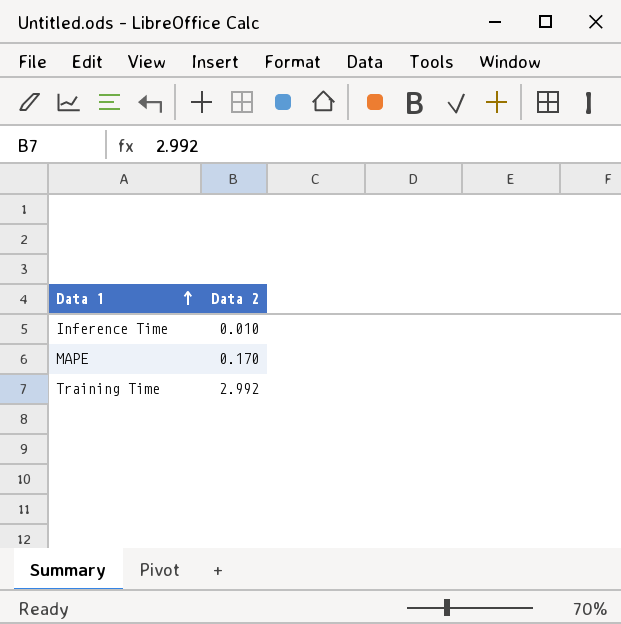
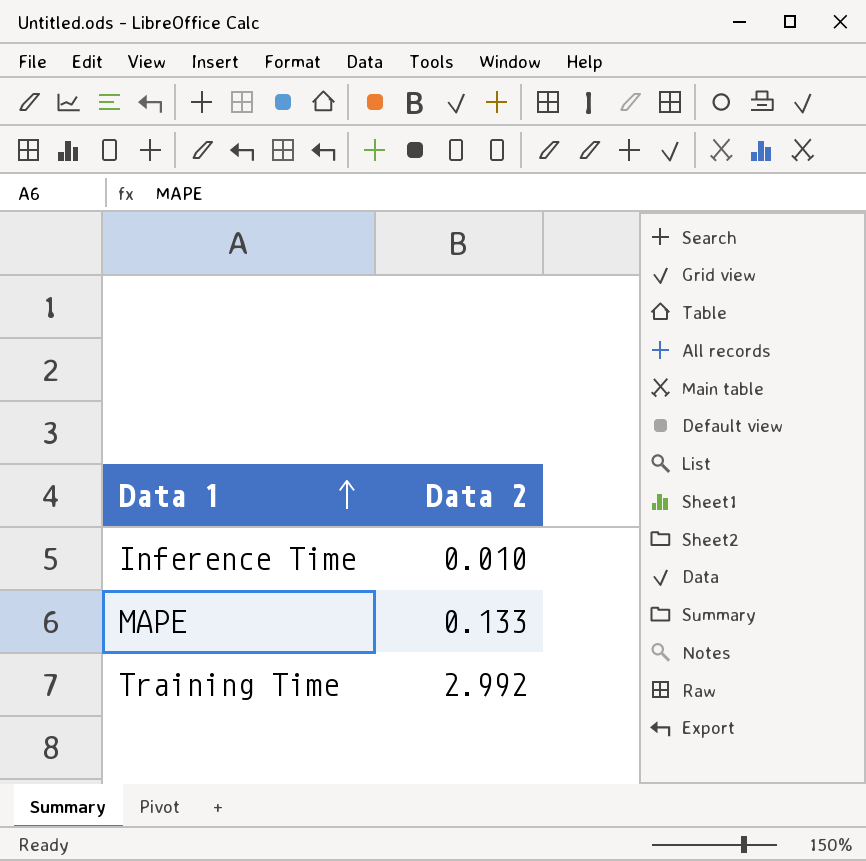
MAPE | Data 2: 0.170 -> 0.133

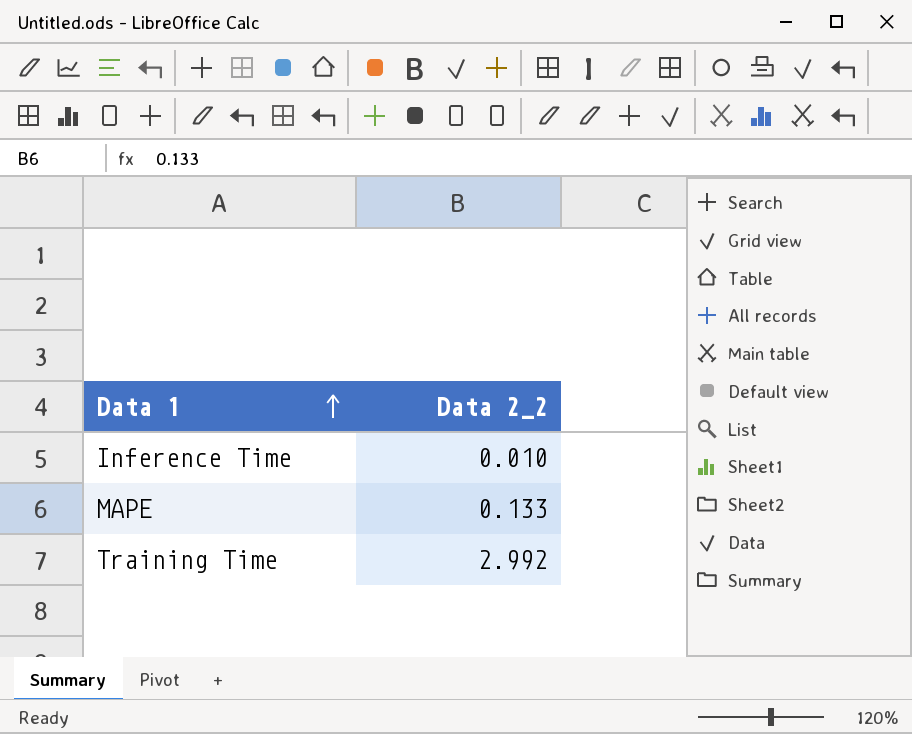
column name: Data 2 -> Data 2_2

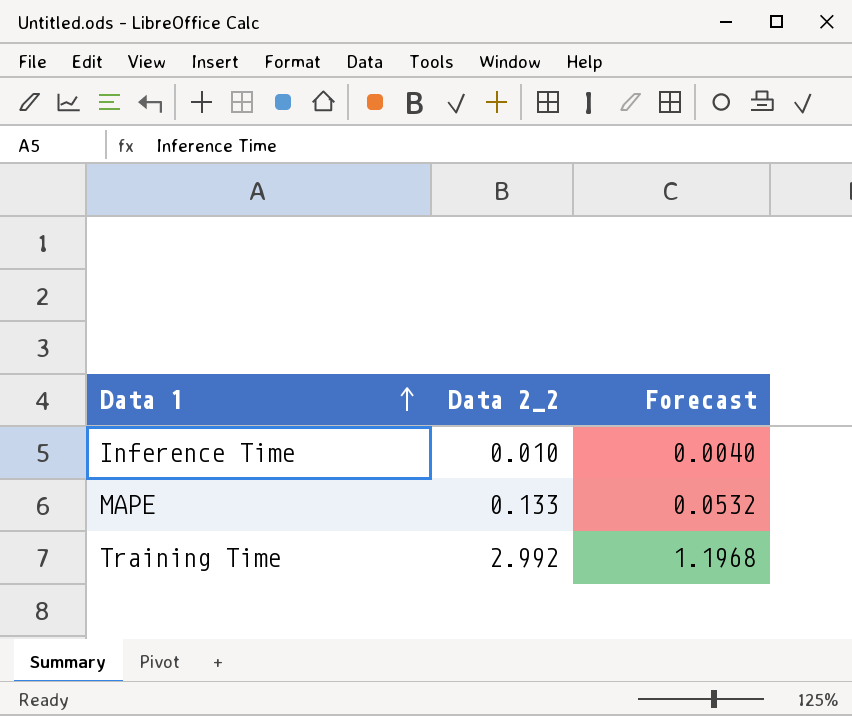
column Forecast | formula: none -> [Data 2_2] * 0.4

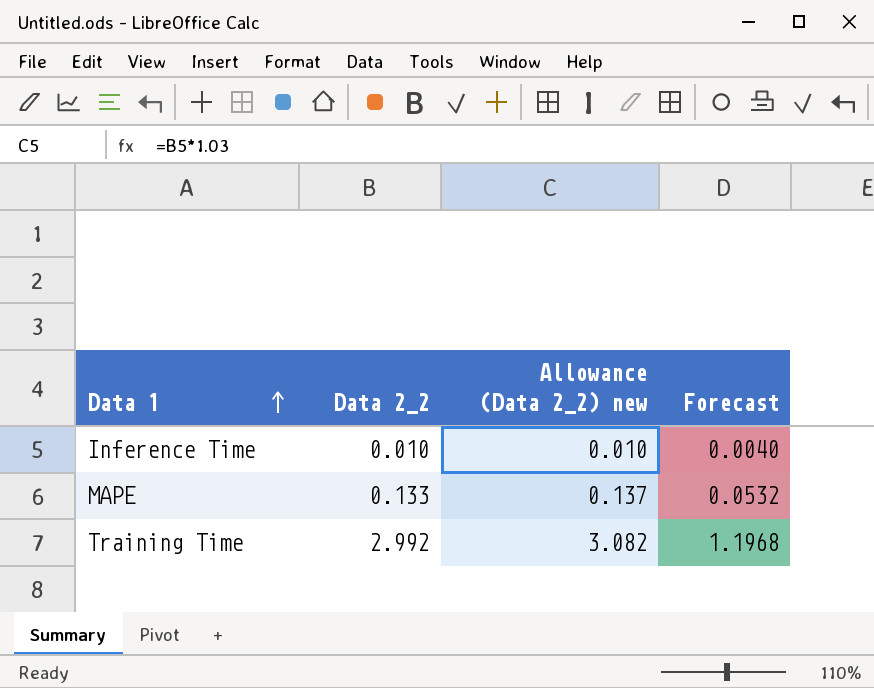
column Allowance (Data 2_2) new | formula: none -> [Data 2_2] * 1.03

